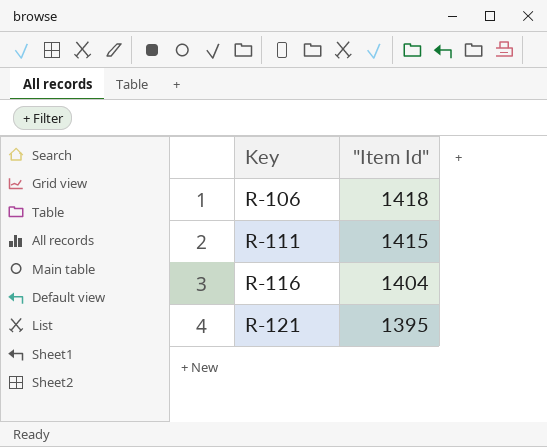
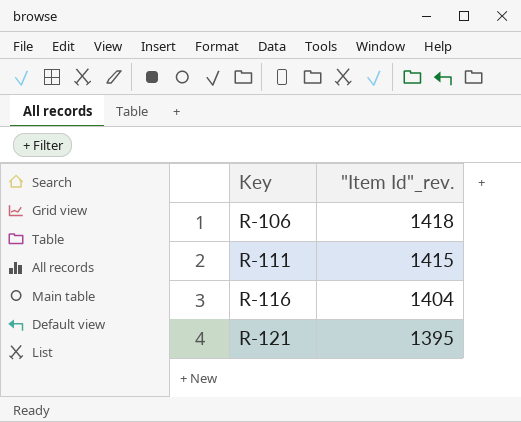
column name: "Item Id" -> "Item Id"_rev.

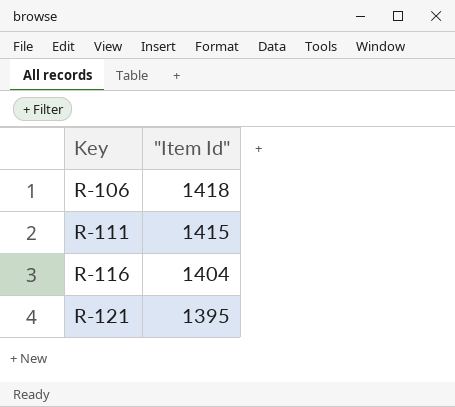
column name: "Item Id"_rev. -> "Item Id"

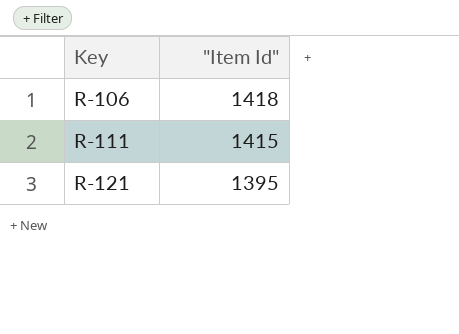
row R-116: 1404 -> none

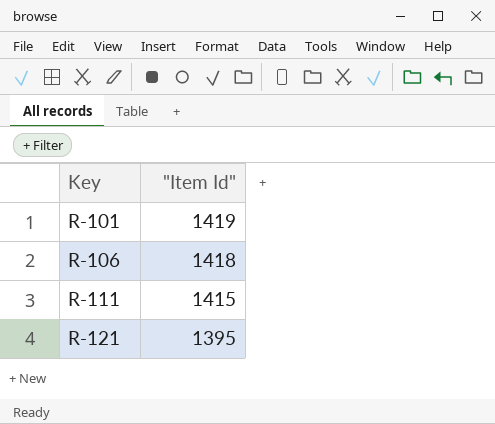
row R-101: none -> 1419

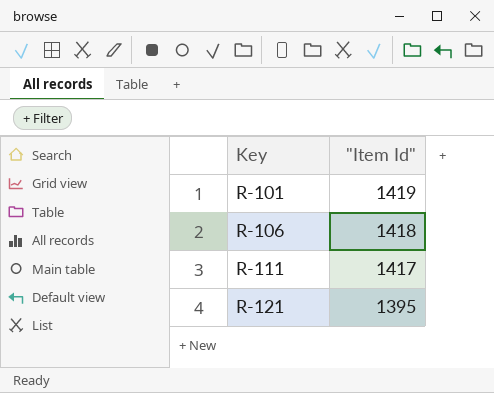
R-111 | "Item Id": 1415 -> 1417

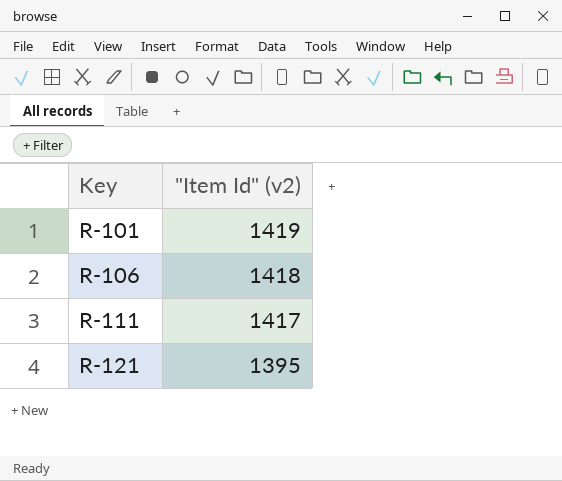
column name: "Item Id" -> "Item Id" (v2)

